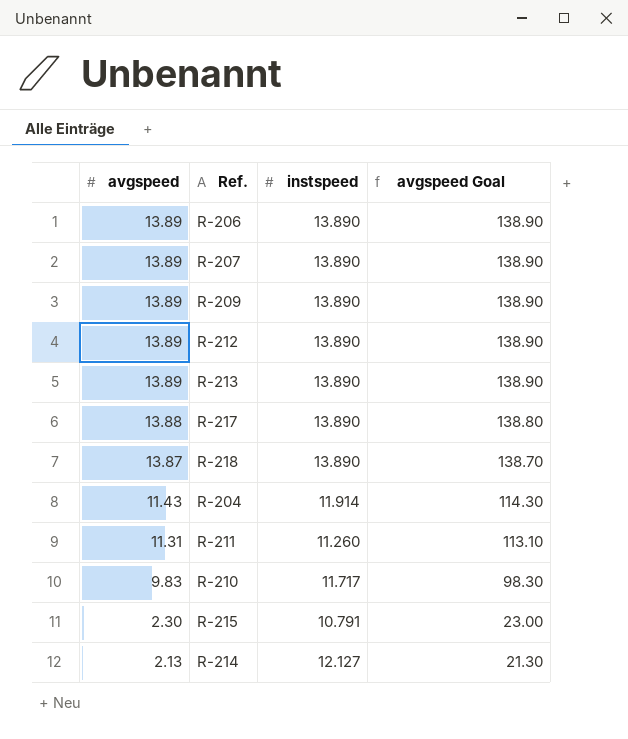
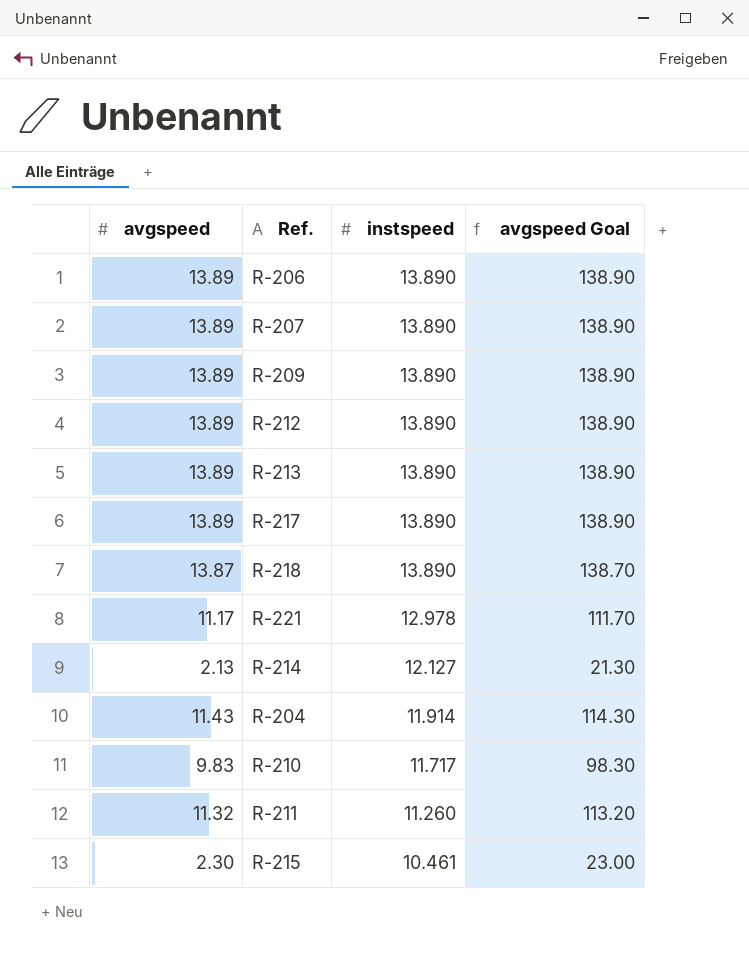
row order: avgspeed descending -> instspeed descending
R-217 | avgspeed: 13.88 -> 13.89
R-217 | avgspeed Goal: 138.80 -> 138.90
row R-221: none -> 11.17 | 12.978 | 111.70
R-211 | avgspeed: 11.31 -> 11.32
R-211 | avgspeed Goal: 113.10 -> 113.20
R-215 | instspeed: 10.791 -> 10.461

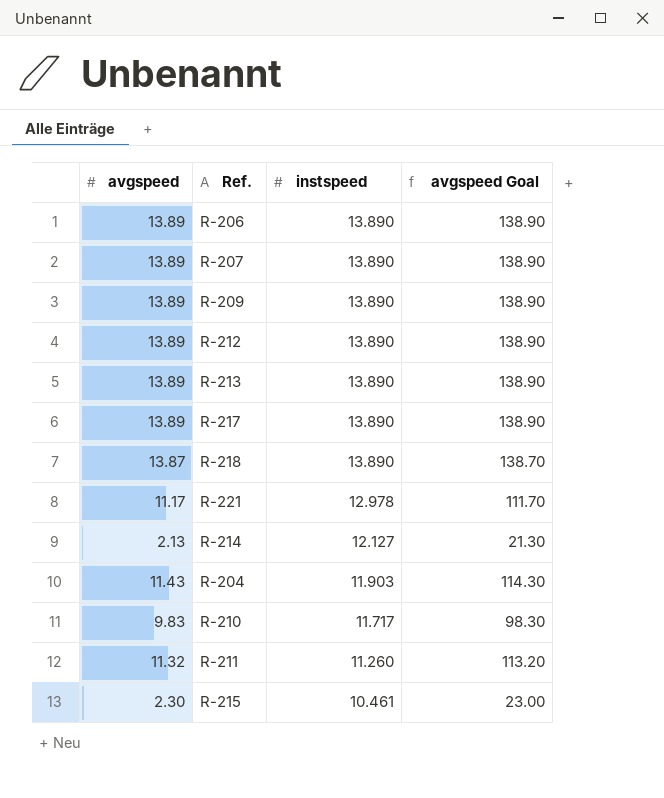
R-204 | instspeed: 11.914 -> 11.903

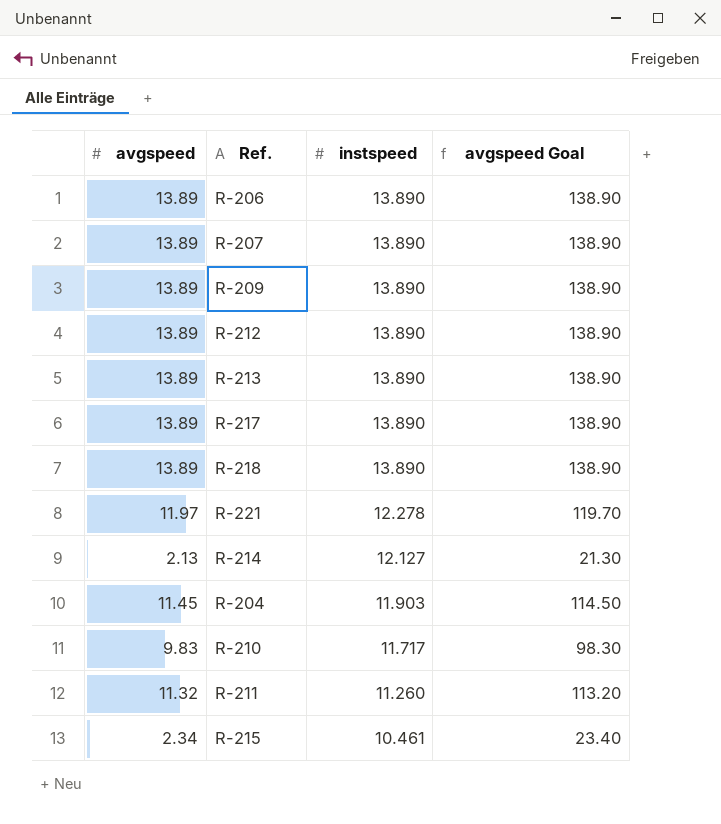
R-218 | avgspeed: 13.87 -> 13.89
R-218 | avgspeed Goal: 138.70 -> 138.90
R-221 | avgspeed: 11.17 -> 11.97
R-221 | instspeed: 12.978 -> 12.278
R-221 | avgspeed Goal: 111.70 -> 119.70
R-204 | avgspeed: 11.43 -> 11.45
R-204 | avgspeed Goal: 114.30 -> 114.50
R-215 | avgspeed: 2.30 -> 2.34
R-215 | avgspeed Goal: 23.00 -> 23.40

